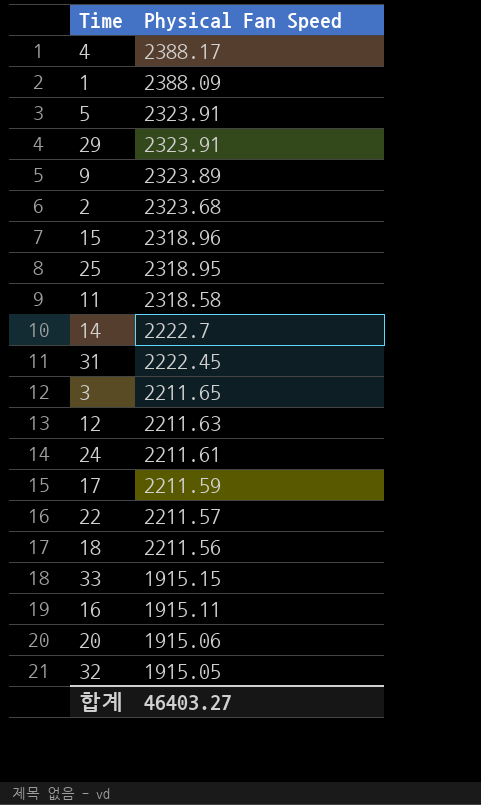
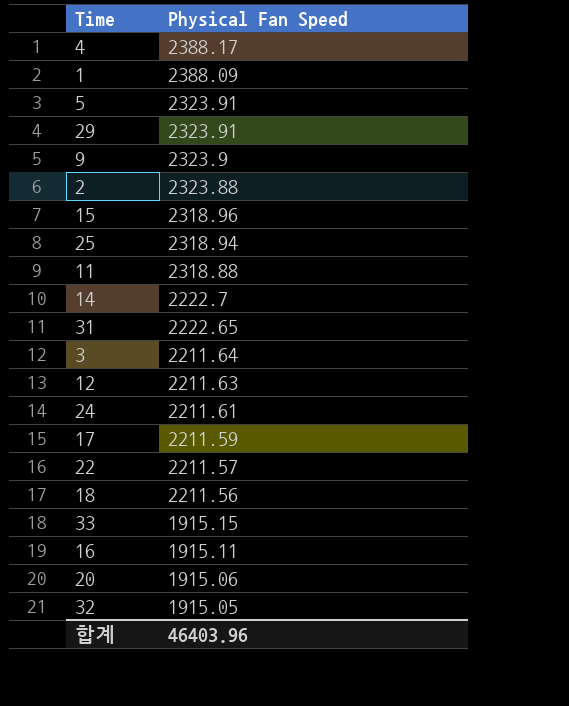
9 | Physical Fan Speed: 2323.89 -> 2323.9
2 | Physical Fan Speed: 2323.68 -> 2323.88
25 | Physical Fan Speed: 2318.95 -> 2318.94
11 | Physical Fan Speed: 2318.58 -> 2318.88
31 | Physical Fan Speed: 2222.45 -> 2222.65
3 | Physical Fan Speed: 2211.65 -> 2211.64
합계 | Physical Fan Speed: 46403.27 -> 46403.96

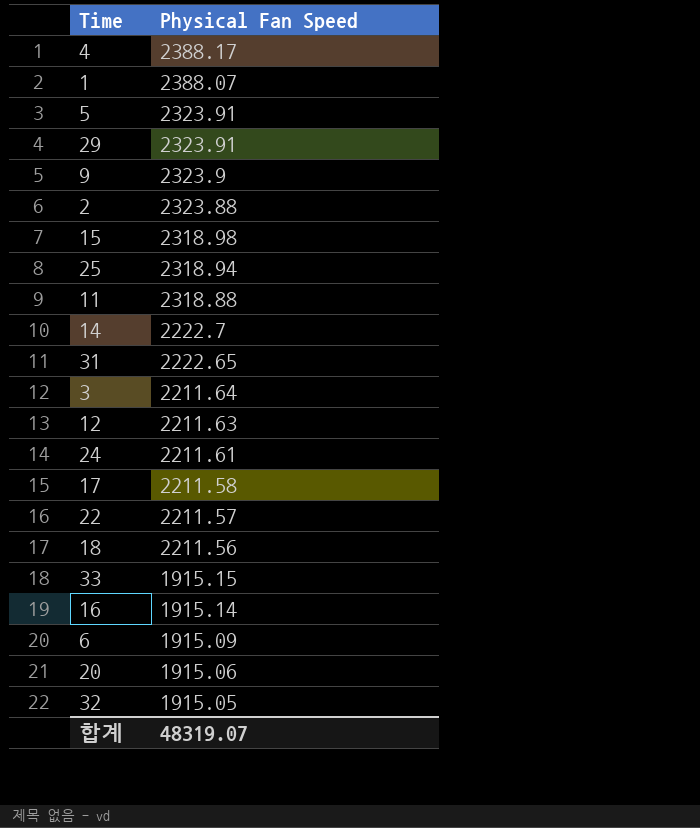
1 | Physical Fan Speed: 2388.09 -> 2388.07
15 | Physical Fan Speed: 2318.96 -> 2318.98
17 | Physical Fan Speed: 2211.59 -> 2211.58
16 | Physical Fan Speed: 1915.11 -> 1915.14
row 6: none -> 1915.09
합계 | Physical Fan Speed: 46403.96 -> 48319.07

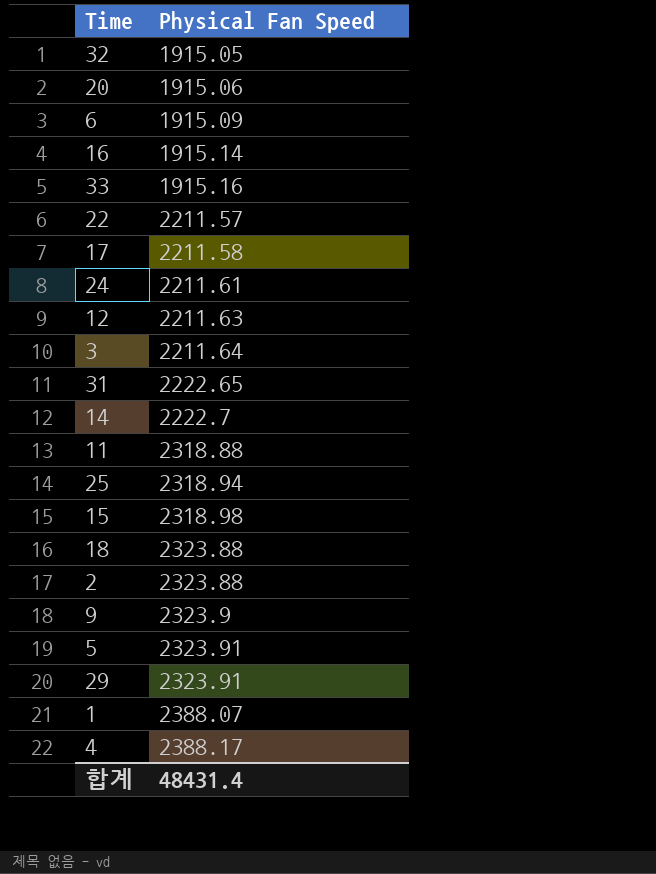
row order: Physical Fan Speed descending -> Physical Fan Speed ascending
33 | Physical Fan Speed: 1915.15 -> 1915.16
18 | Physical Fan Speed: 2211.56 -> 2323.88
합계 | Physical Fan Speed: 48319.07 -> 48431.4

